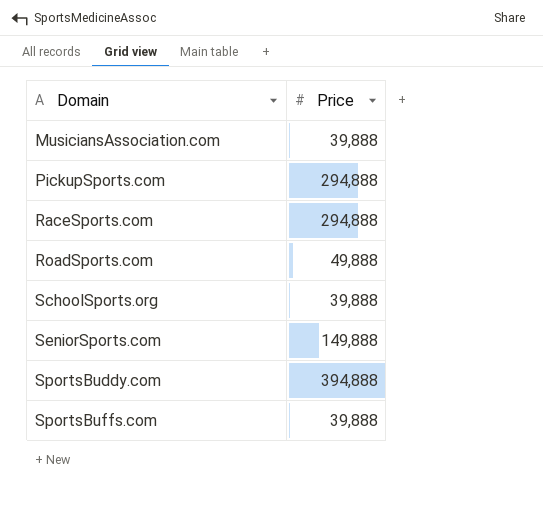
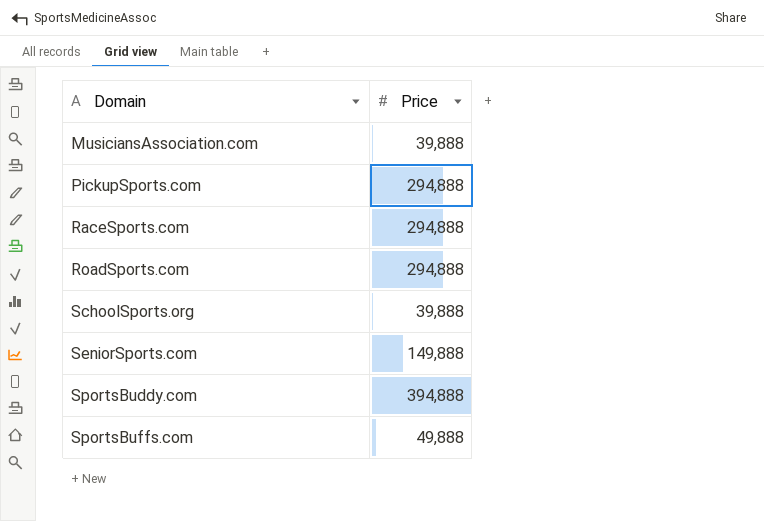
RoadSports.com | Price: 49,888 -> 294,888
SportsBuffs.com | Price: 39,888 -> 49,888

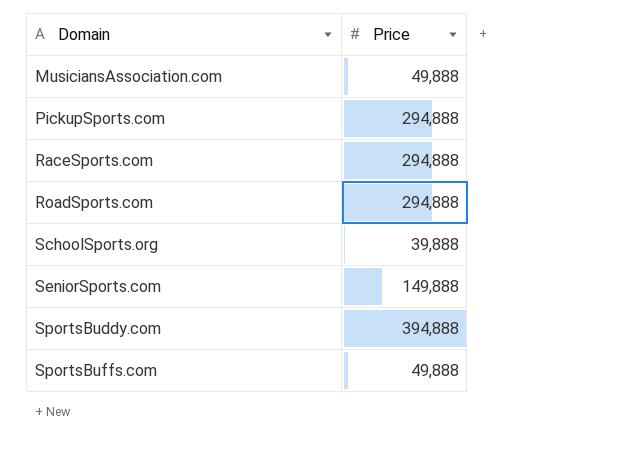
MusiciansAssociation.com | Price: 39,888 -> 49,888

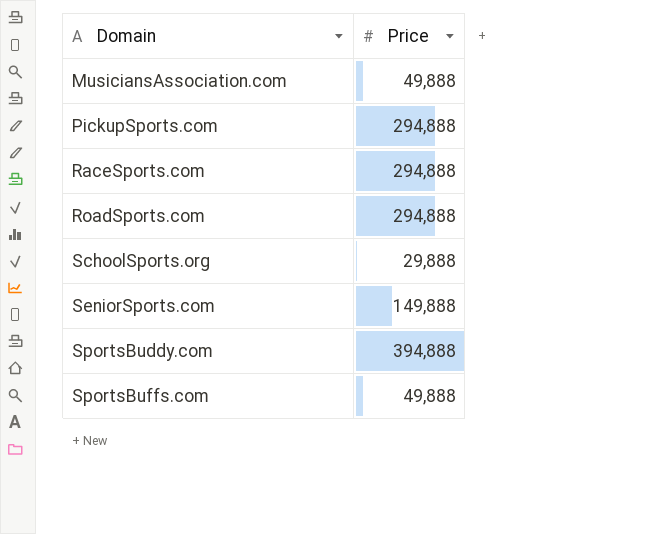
SchoolSports.org | Price: 39,888 -> 29,888

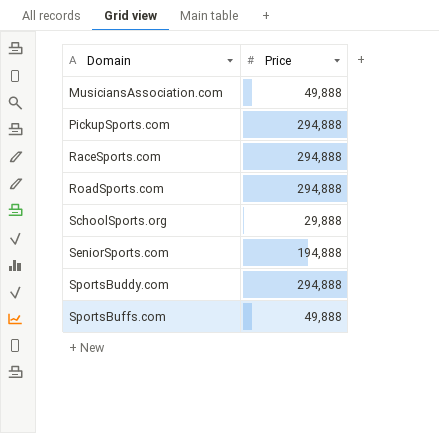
SeniorSports.com | Price: 149,888 -> 194,888
SportsBuddy.com | Price: 394,888 -> 294,888

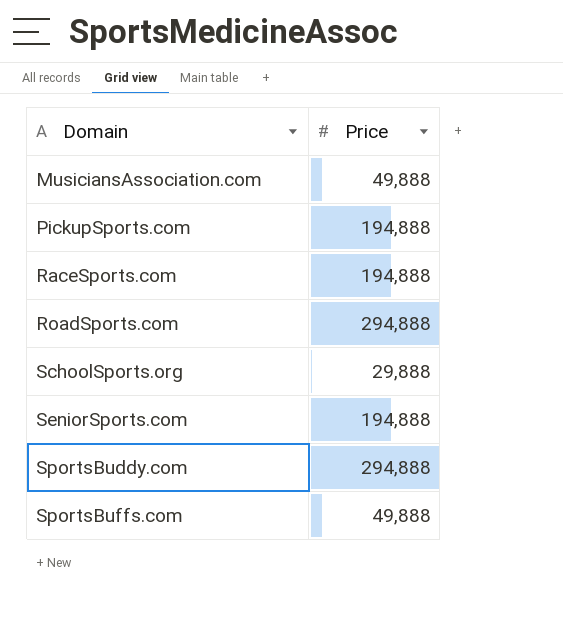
PickupSports.com | Price: 294,888 -> 194,888
RaceSports.com | Price: 294,888 -> 194,888

